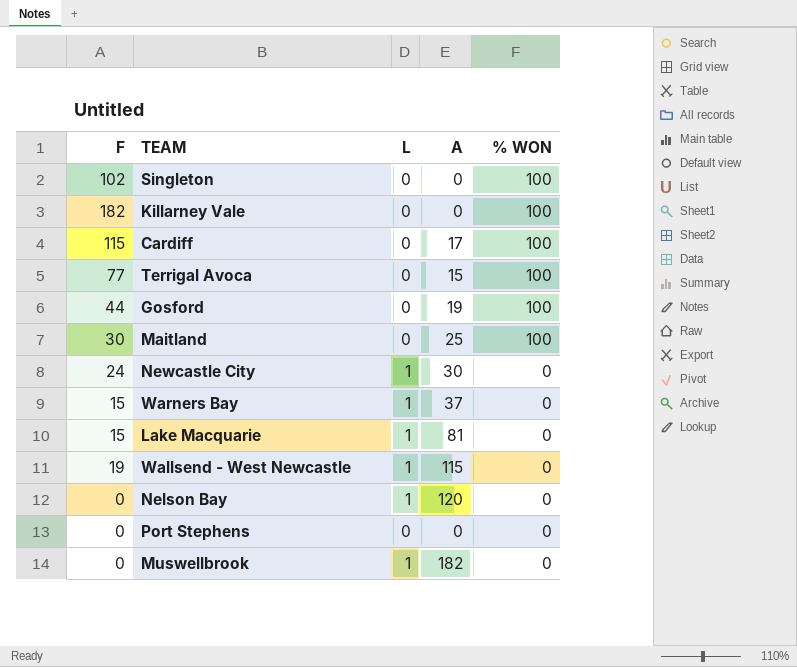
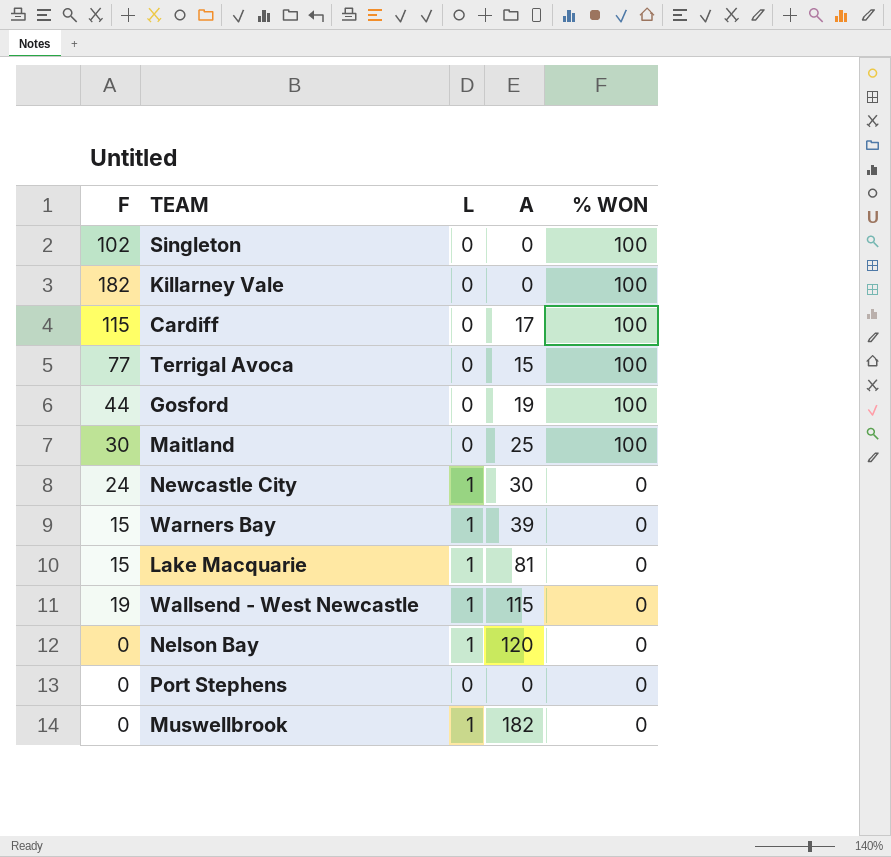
Warners Bay | A: 37 -> 39

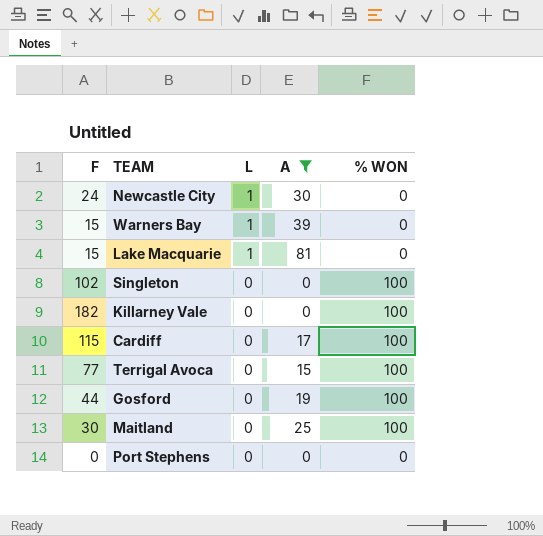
filter: none -> A <= 81
row order: % WON descending -> L descending

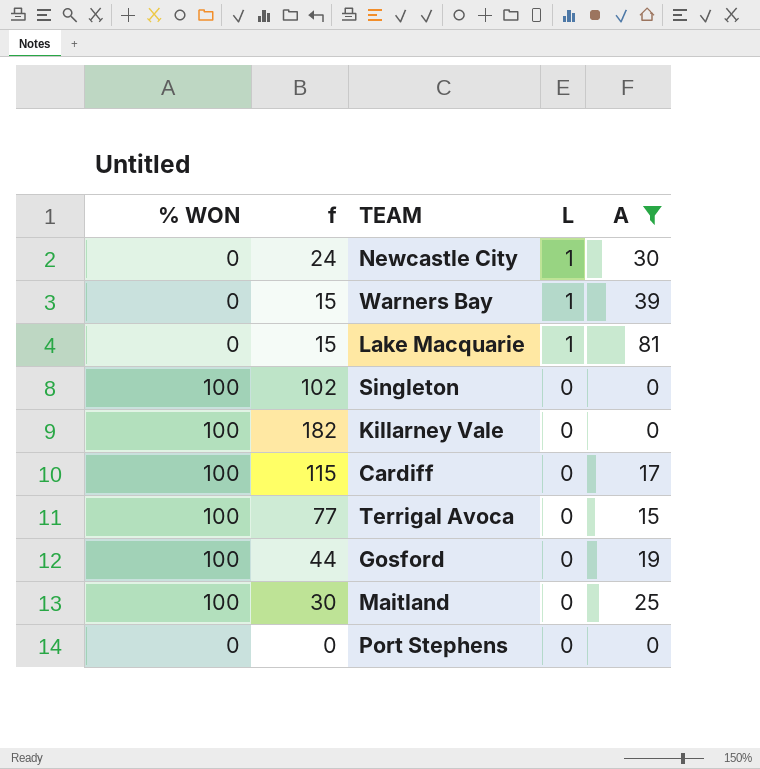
column % WON | position: 5 -> 1
column name: F -> f

